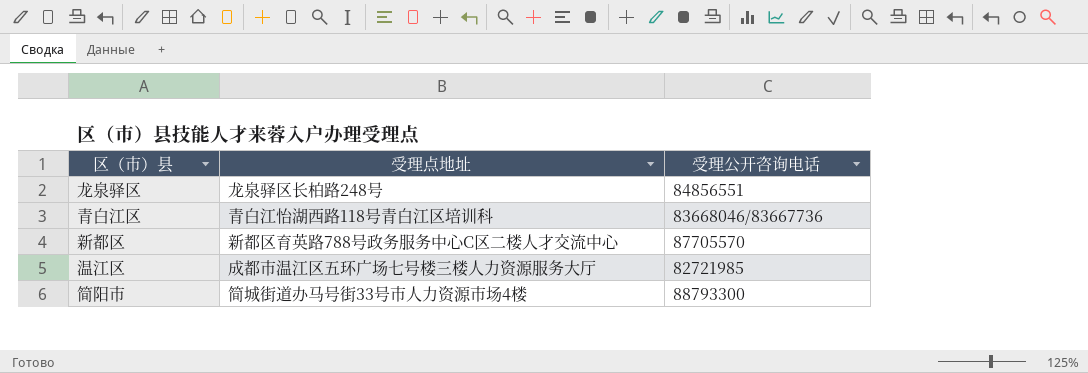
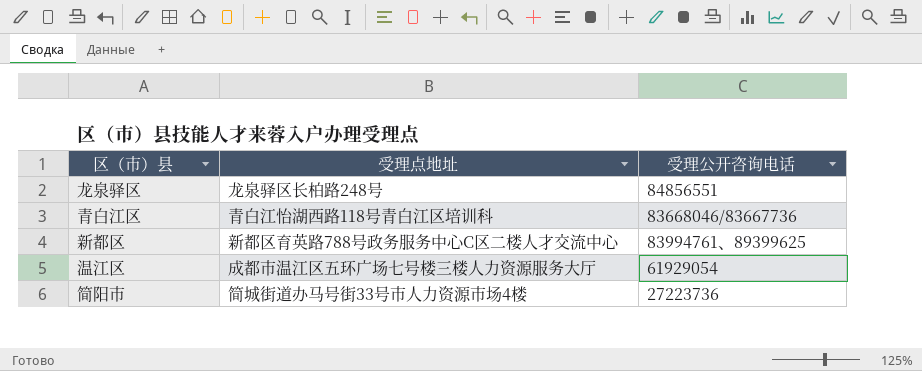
新都区 | 受理公开咨询电话: 87705570 -> 83994761、89399625
温江区 | 受理公开咨询电话: 82721985 -> 61929054
简阳市 | 受理公开咨询电话: 88793300 -> 27223736

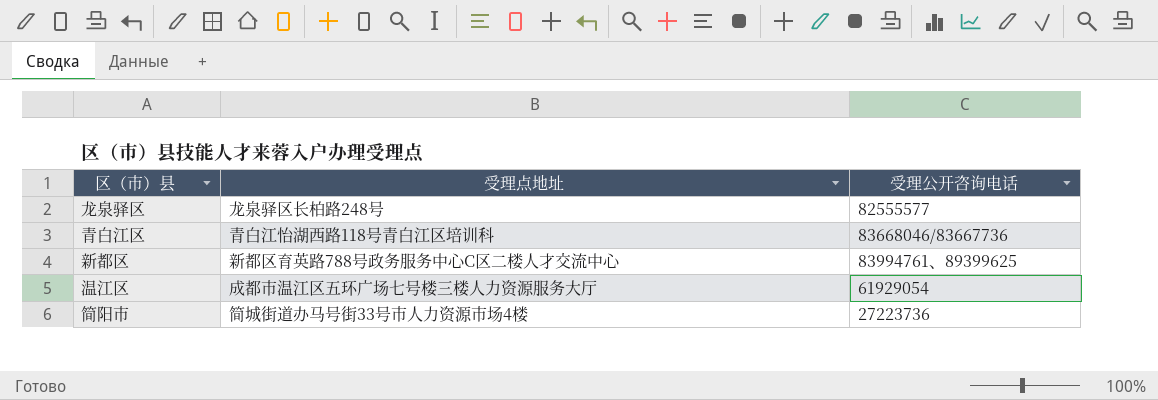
龙泉驿区 | 受理公开咨询电话: 84856551 -> 82555577

